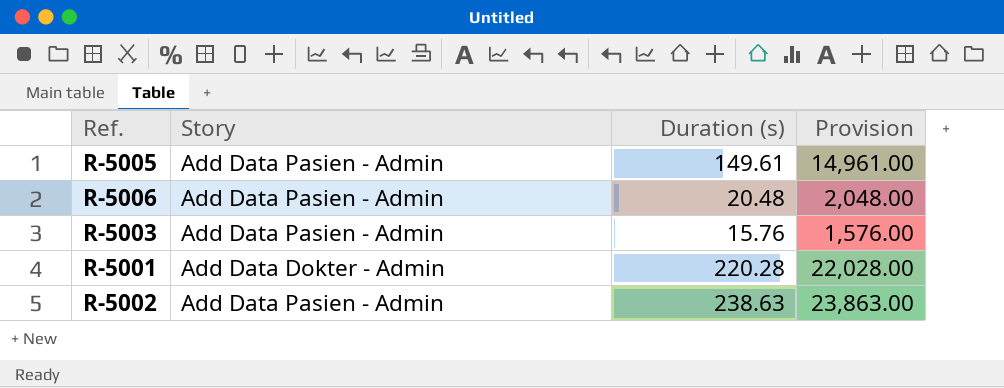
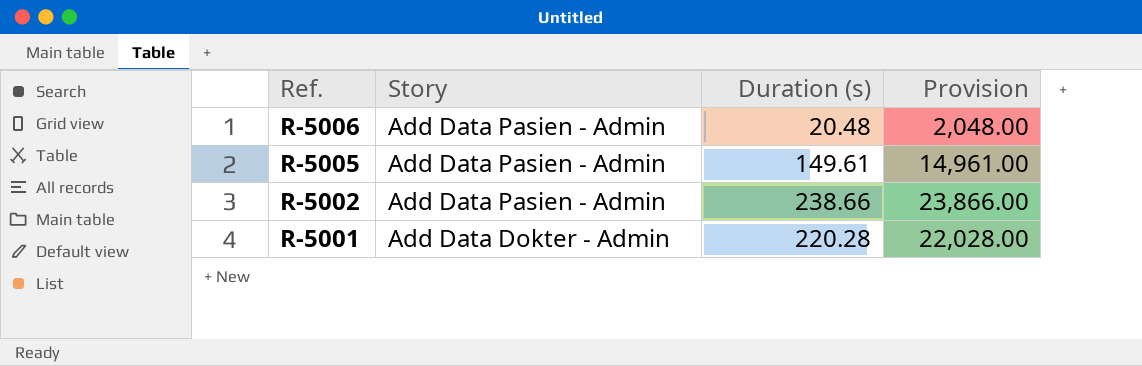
row order: none -> Ref. descending
row R-5003: Add Data Pasien - Admin | 15.76 | 1,576.00 -> none
R-5002 | Duration (s): 238.63 -> 238.66
R-5002 | Provision: 23,863.00 -> 23,866.00

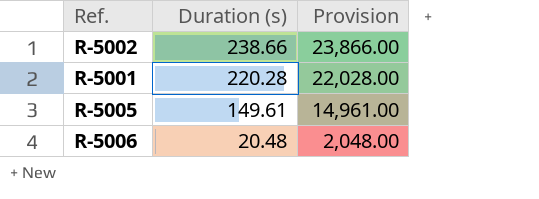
row order: Ref. descending -> Duration (s) descending
column Story | position: 2 -> none

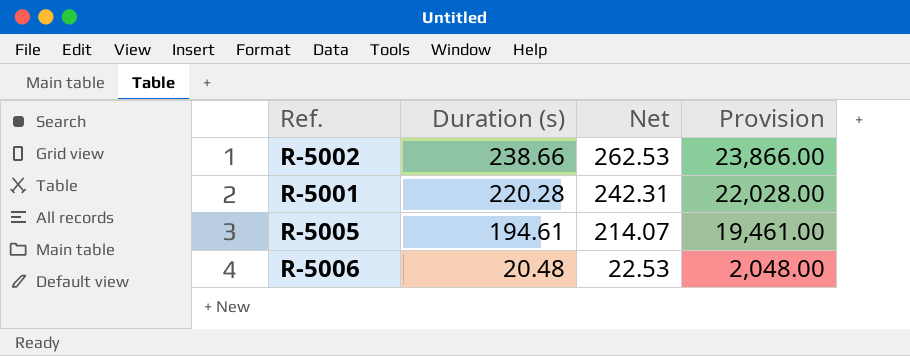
column Net | formula: none -> [Duration (s)] * 1.1
R-5005 | Duration (s): 149.61 -> 194.61
R-5005 | Provision: 14,961.00 -> 19,461.00

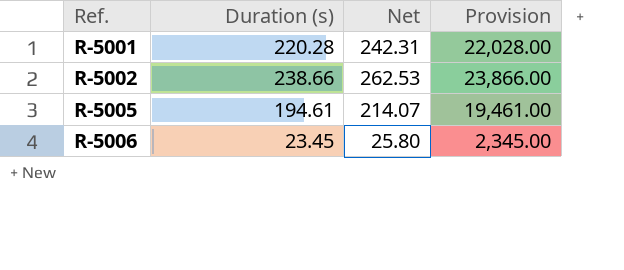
row order: Duration (s) descending -> Ref. ascending
R-5006 | Duration (s): 20.48 -> 23.45
R-5006 | Net: 22.53 -> 25.80
R-5006 | Provision: 2,048.00 -> 2,345.00

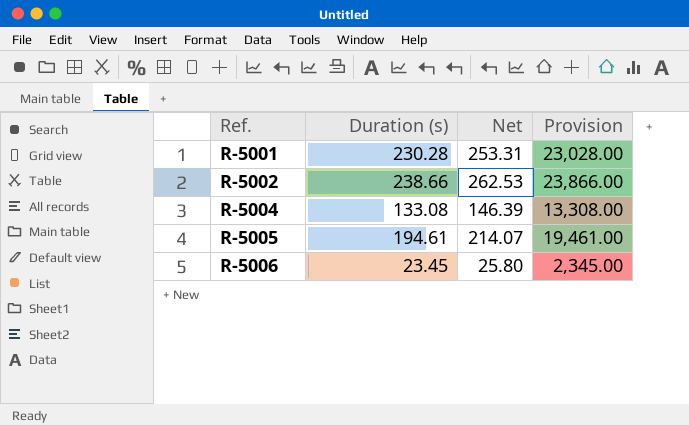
R-5001 | Duration (s): 220.28 -> 230.28
R-5001 | Net: 242.31 -> 253.31
R-5001 | Provision: 22,028.00 -> 23,028.00
row R-5004: none -> 133.08 | 146.39 | 13,308.00

